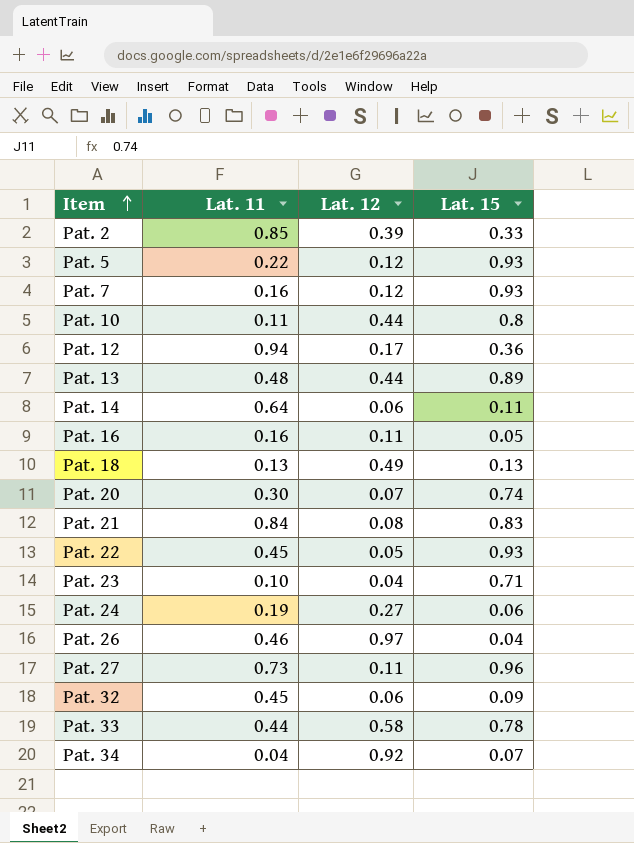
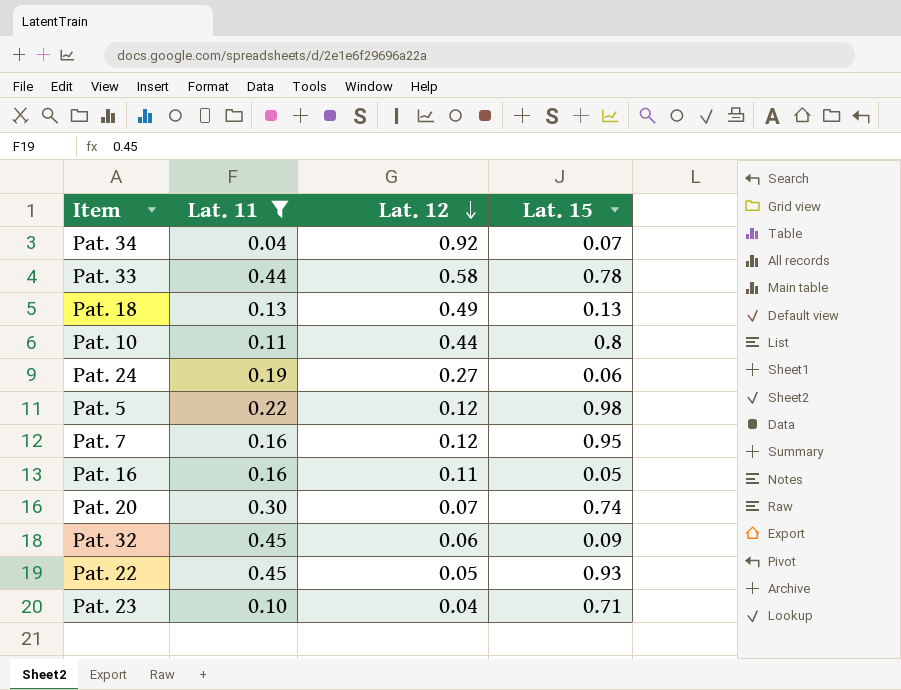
filter: none -> Lat. 11 <= 0.45
row order: Item ascending -> Lat. 12 descending
Pat. 5 | Lat. 15: 0.93 -> 0.98
Pat. 7 | Lat. 15: 0.93 -> 0.95

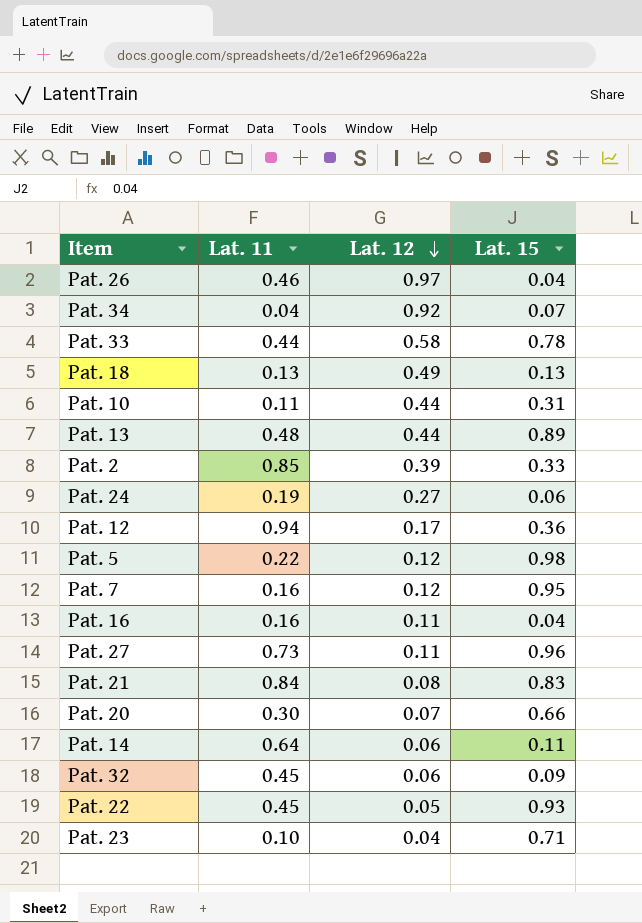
filter: Lat. 11 <= 0.45 -> none
Pat. 10 | Lat. 15: 0.8 -> 0.31
Pat. 16 | Lat. 15: 0.05 -> 0.04
Pat. 20 | Lat. 15: 0.74 -> 0.66

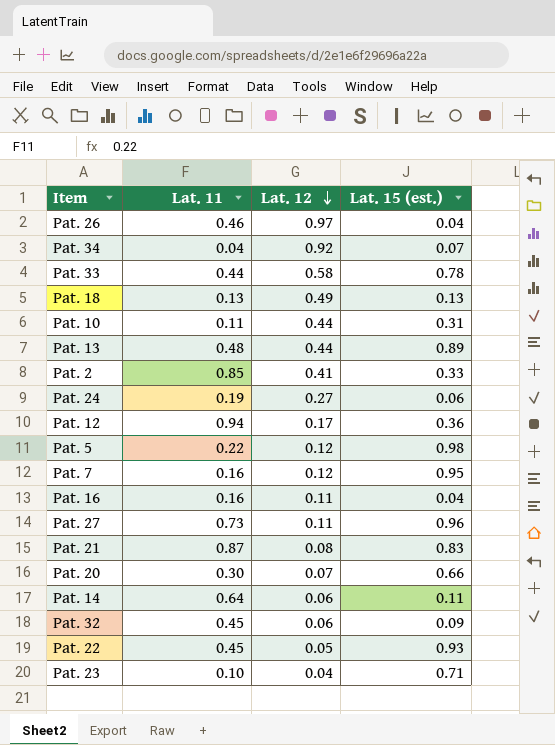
column name: Lat. 15 -> Lat. 15 (est.)
Pat. 2 | Lat. 12: 0.39 -> 0.41
Pat. 21 | Lat. 11: 0.84 -> 0.87

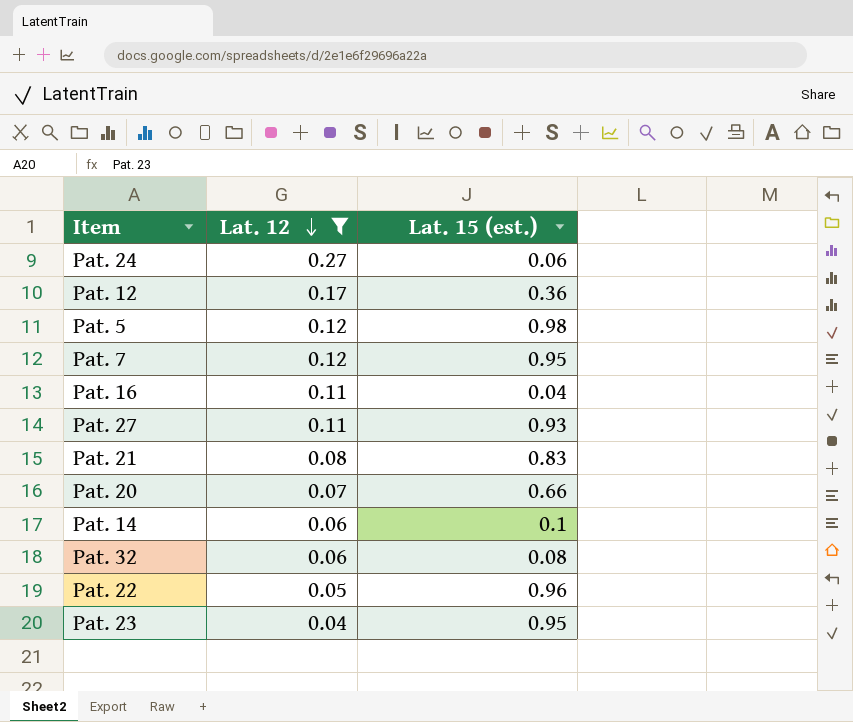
filter: none -> Lat. 12 <= 0.27
column Lat. 11 | position: 2 -> none
Pat. 27 | Lat. 15 (est.): 0.96 -> 0.93
Pat. 14 | Lat. 15 (est.): 0.11 -> 0.1
Pat. 32 | Lat. 15 (est.): 0.09 -> 0.08
Pat. 22 | Lat. 15 (est.): 0.93 -> 0.96
Pat. 23 | Lat. 15 (est.): 0.71 -> 0.95

